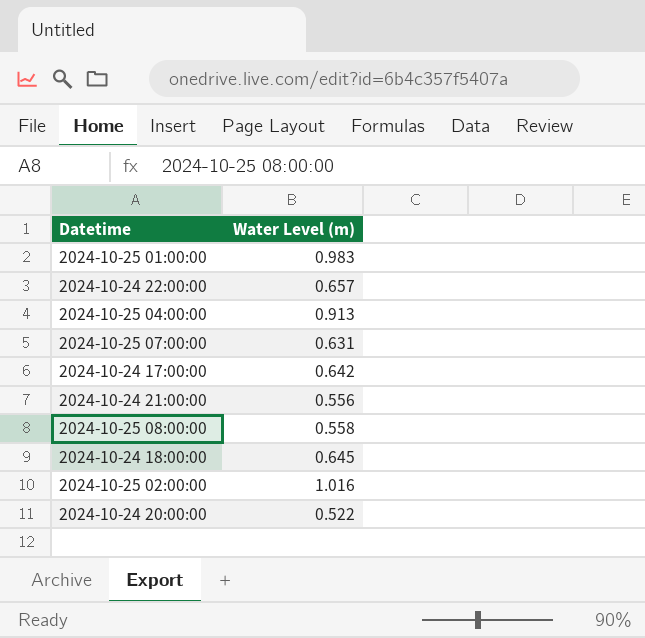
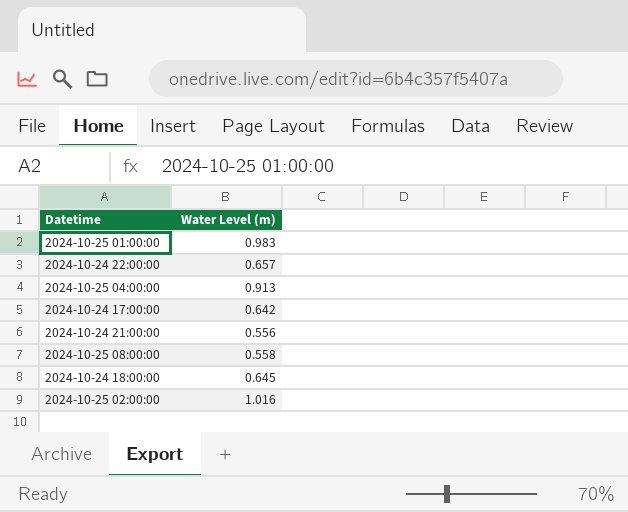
row 2024-10-25 07:00:00: 0.631 -> none
row 2024-10-24 20:00:00: 0.522 -> none

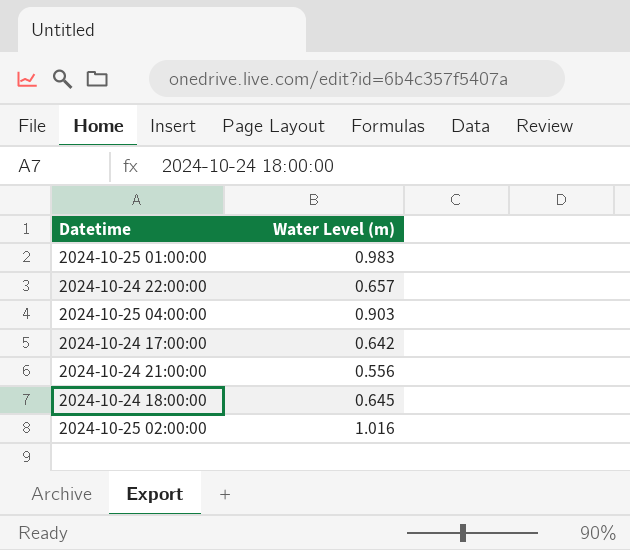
row 2024-10-25 08:00:00: 0.558 -> none
2024-10-25 04:00:00 | Water Level (m): 0.913 -> 0.903

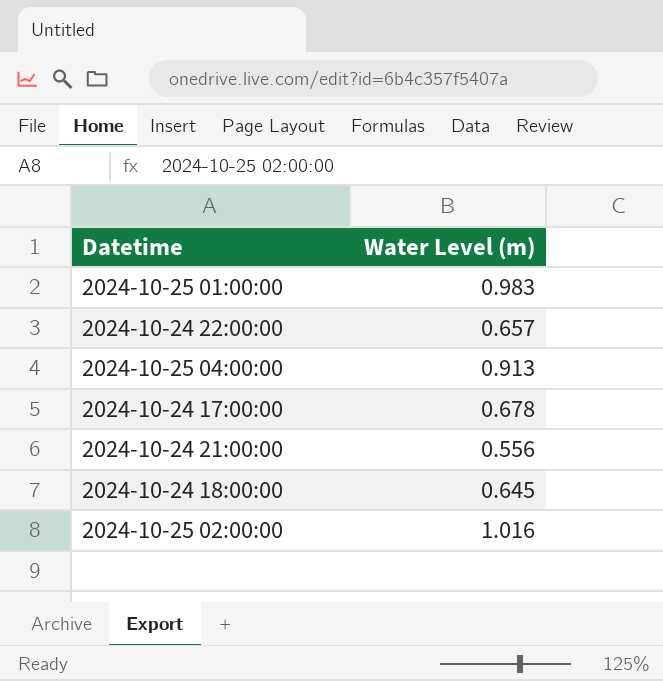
2024-10-25 04:00:00 | Water Level (m): 0.903 -> 0.913
2024-10-24 17:00:00 | Water Level (m): 0.642 -> 0.678

